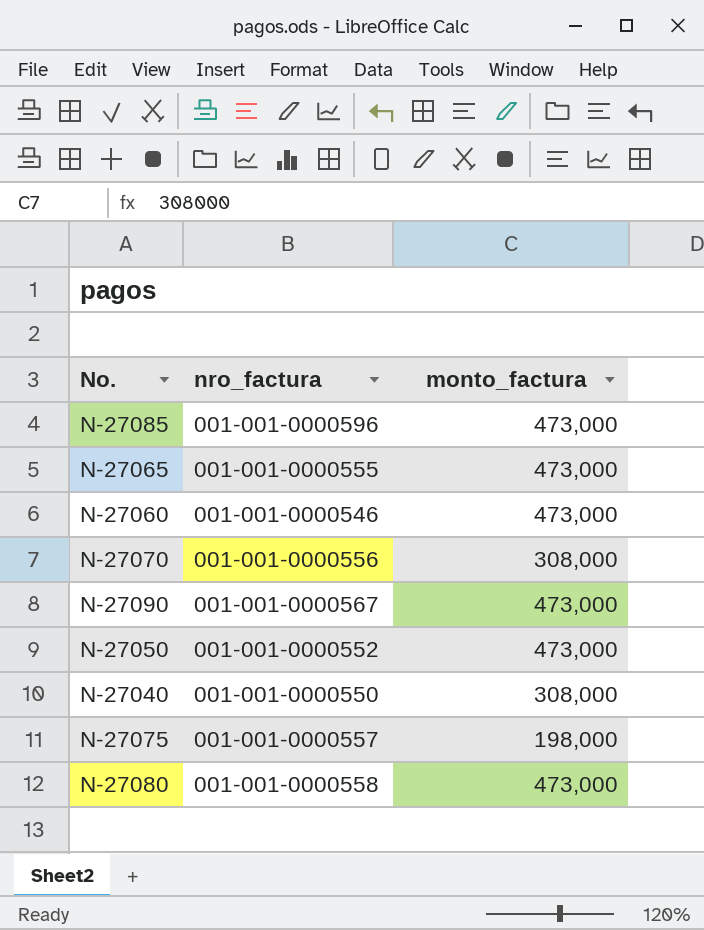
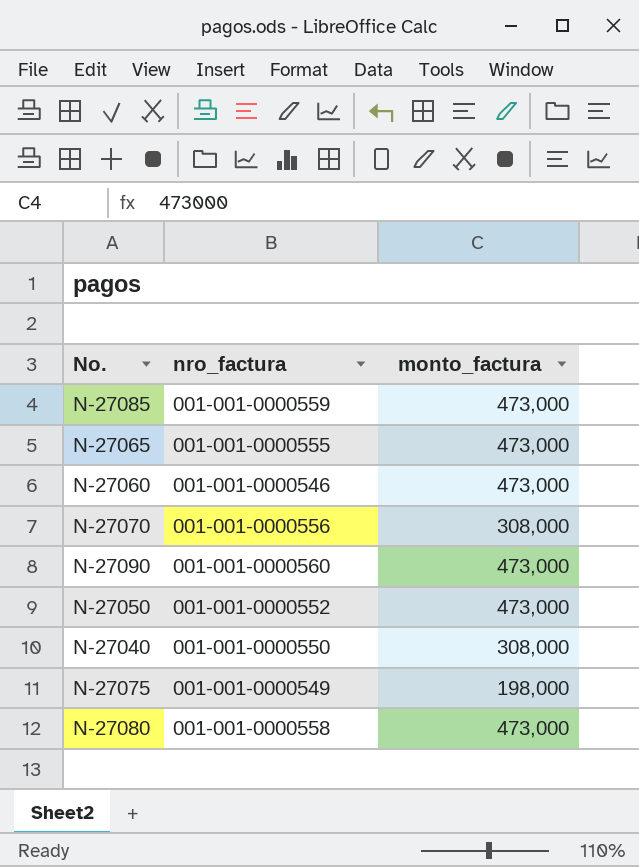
N-27085 | nro_factura: 001-001-0000596 -> 001-001-0000559
N-27090 | nro_factura: 001-001-0000567 -> 001-001-0000560
N-27075 | nro_factura: 001-001-0000557 -> 001-001-0000549

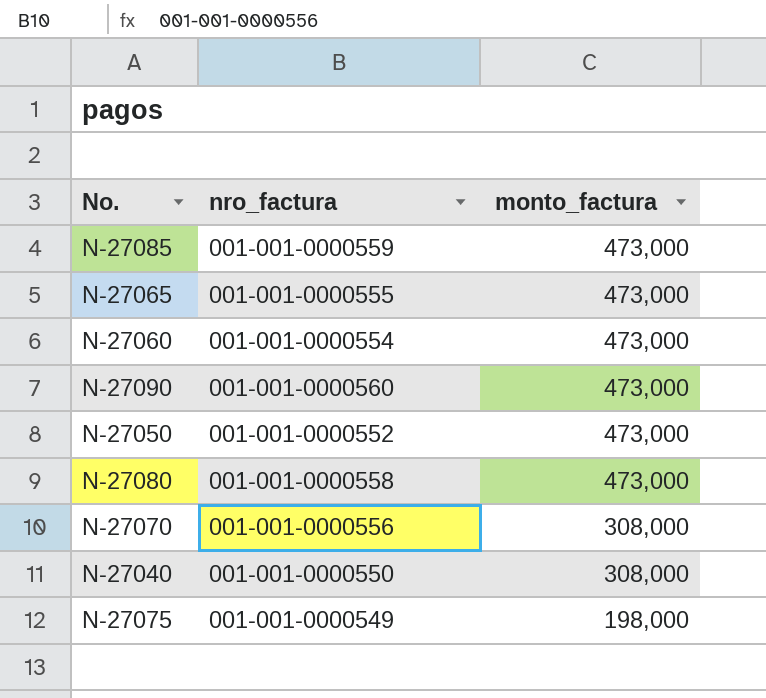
row order: none -> monto_factura descending
N-27060 | nro_factura: 001-001-0000546 -> 001-001-0000554

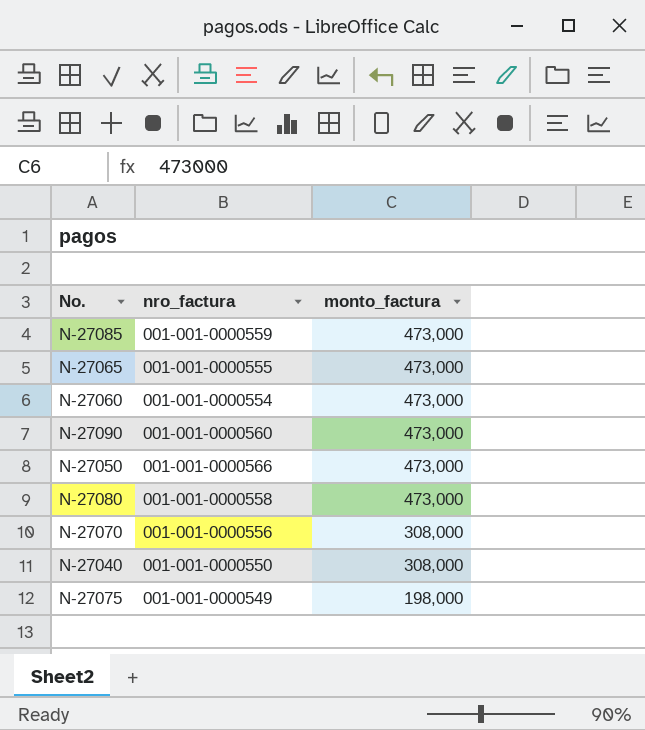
N-27050 | nro_factura: 001-001-0000552 -> 001-001-0000566

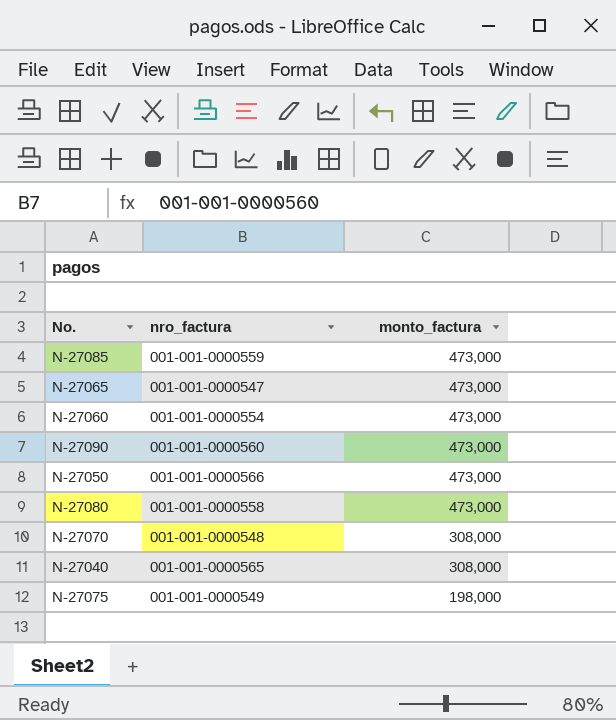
N-27065 | nro_factura: 001-001-0000555 -> 001-001-0000547
N-27070 | nro_factura: 001-001-0000556 -> 001-001-0000548
N-27040 | nro_factura: 001-001-0000550 -> 001-001-0000565

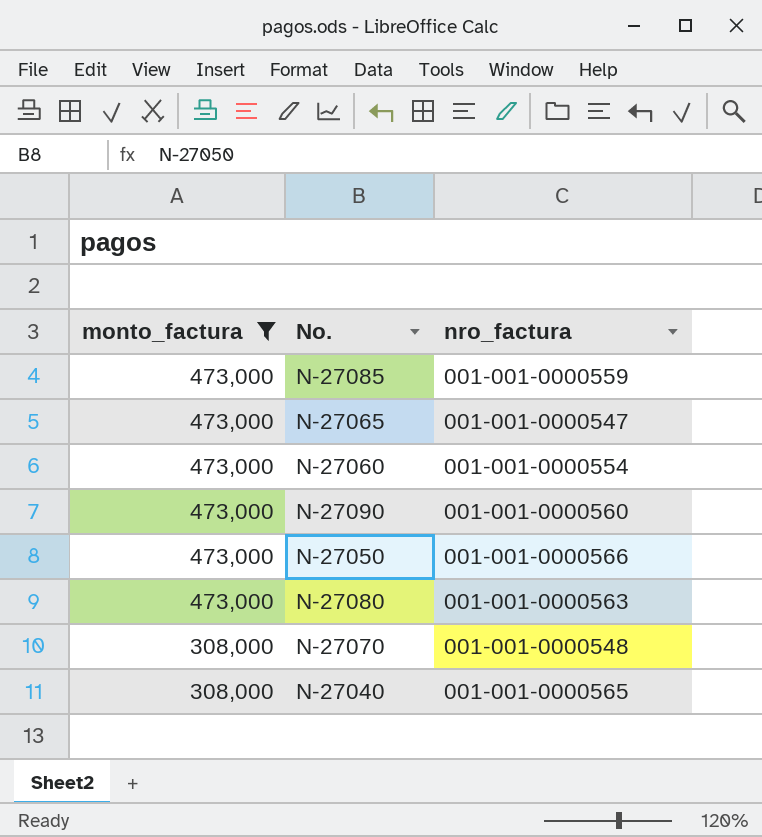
filter: none -> monto_factura != 198,000
column monto_factura | position: 3 -> 1
N-27080 | nro_factura: 001-001-0000558 -> 001-001-0000563

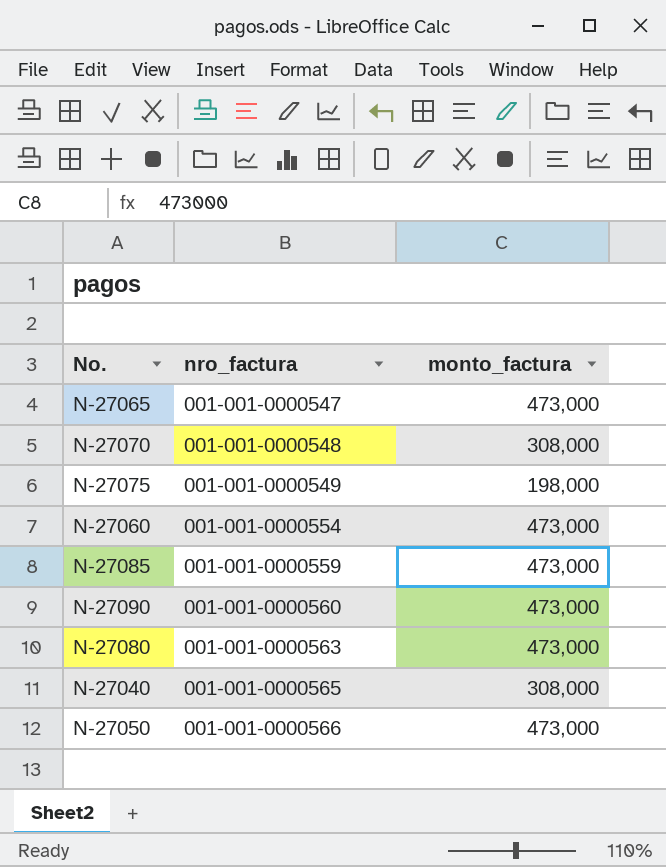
filter: monto_factura != 198,000 -> none
row order: monto_factura descending -> nro_factura ascending
column monto_factura | position: 1 -> 3

